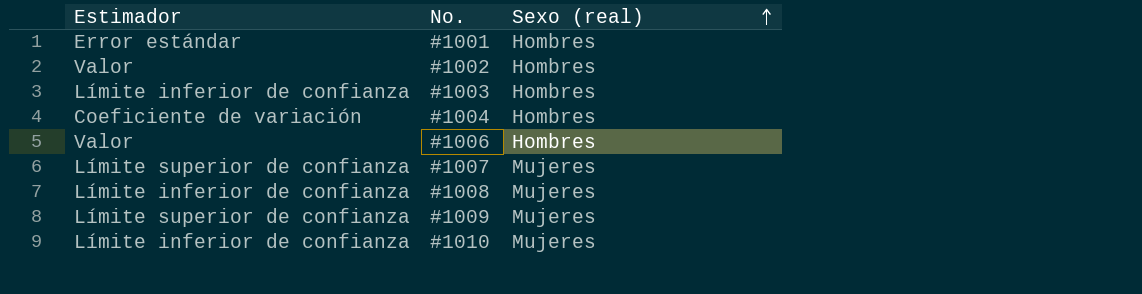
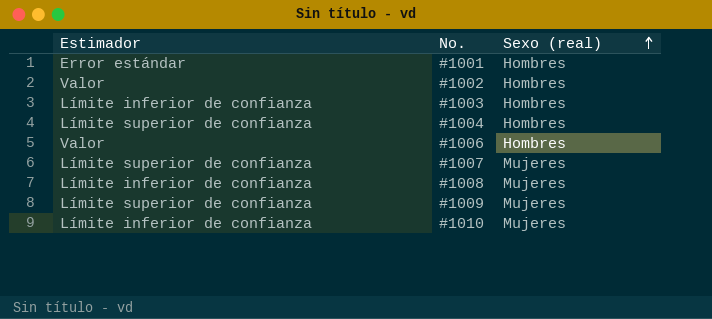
#1004 | Estimador: Coeficiente de variación -> Límite superior de confianza

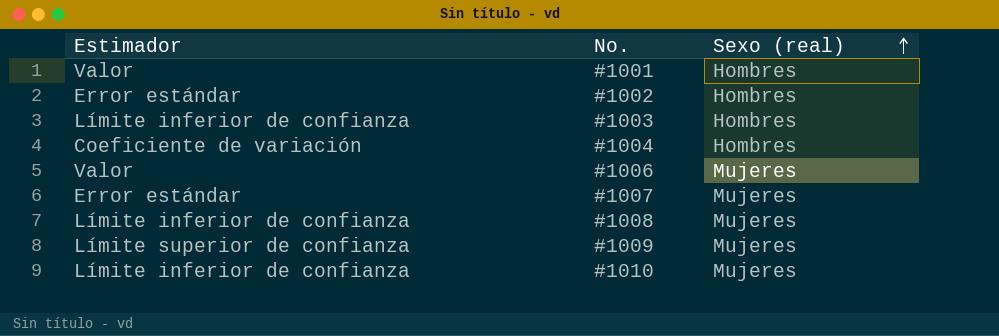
#1001 | Estimador: Error estándar -> Valor
#1002 | Estimador: Valor -> Error estándar
#1004 | Estimador: Límite superior de confianza -> Coeficiente de variación
#1006 | Sexo (real): Hombres -> Mujeres
#1007 | Estimador: Límite superior de confianza -> Error estándar

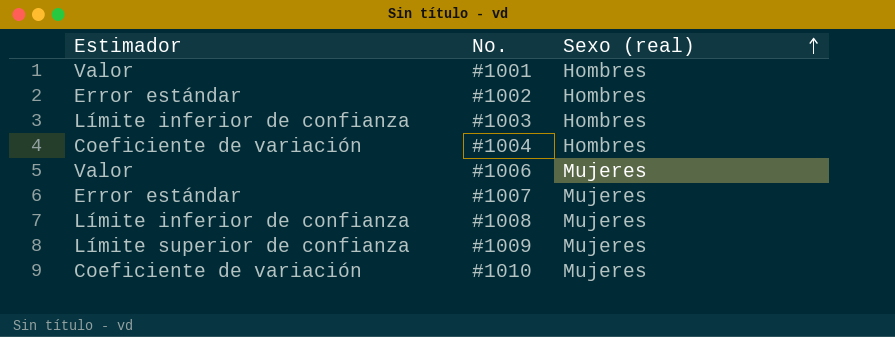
#1010 | Estimador: Límite inferior de confianza -> Coeficiente de variación

